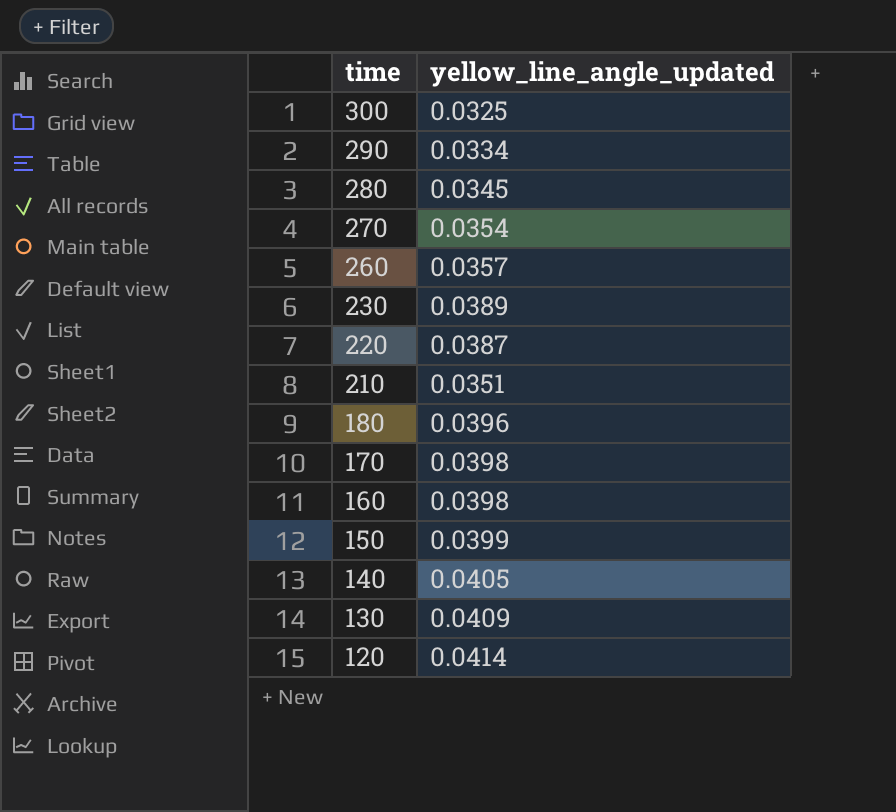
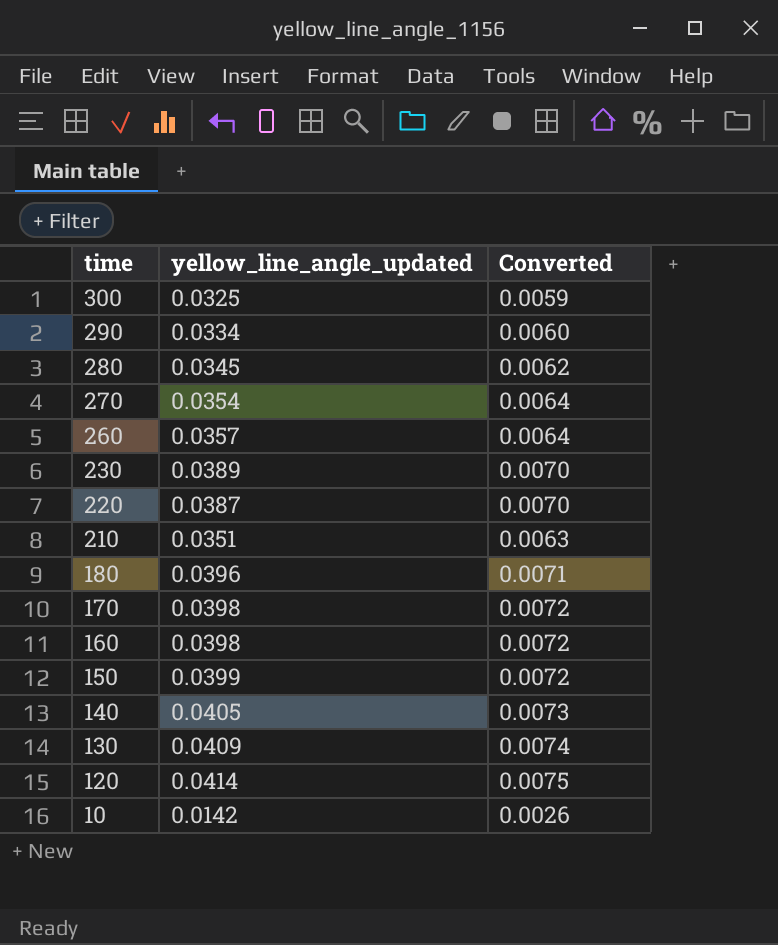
column Converted | formula: none -> [yellow_line_angle_updated] * 0.18
row 10: none -> 0.0142 | 0.0026

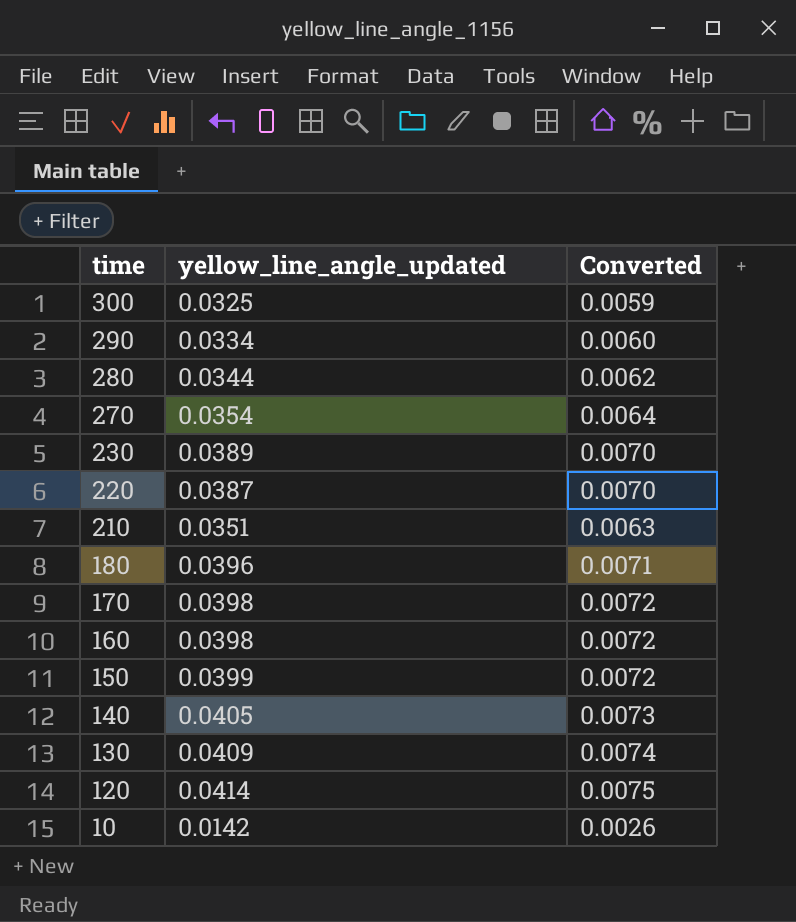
row 260: 0.0357 | 0.0064 -> none
280 | yellow_line_angle_updated: 0.0345 -> 0.0344

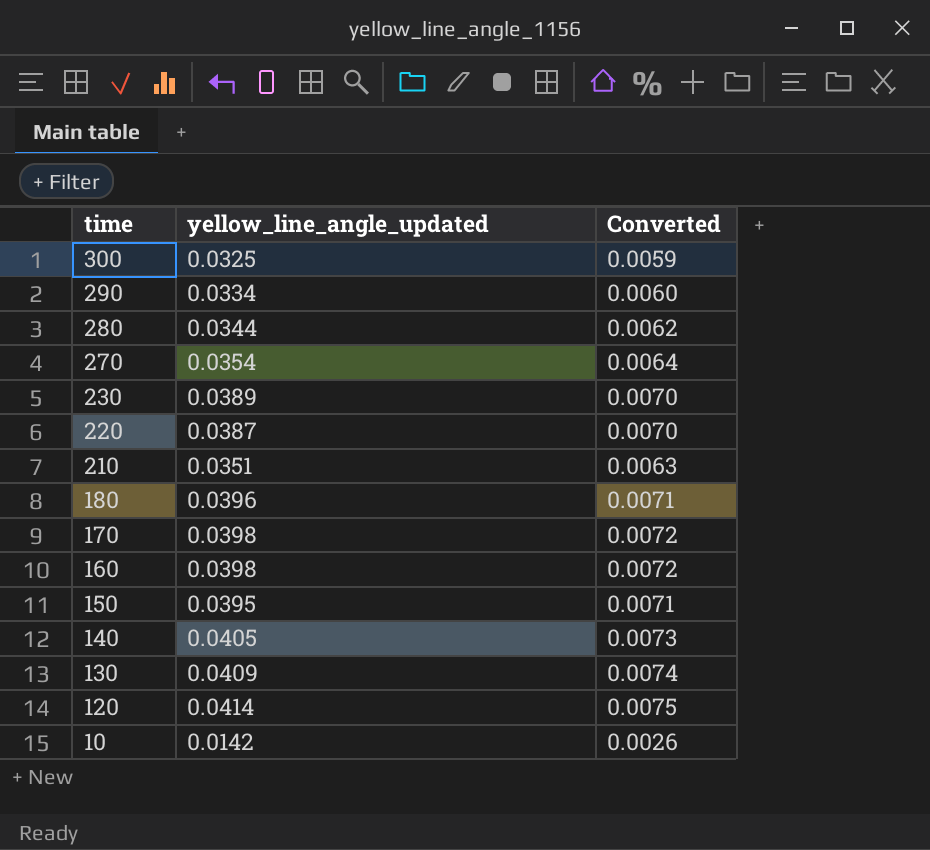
150 | yellow_line_angle_updated: 0.0399 -> 0.0395
150 | Converted: 0.0072 -> 0.0071

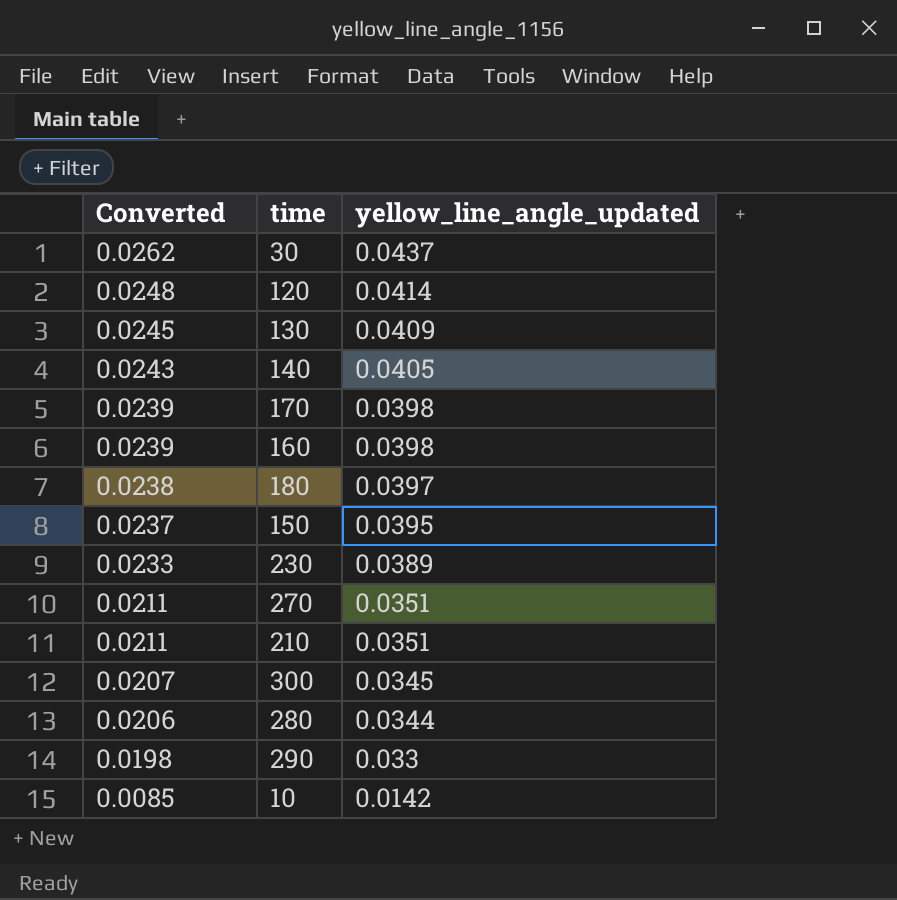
row order: time descending -> Converted descending
column Converted | formula: [yellow_line_angle_updated] * 0.18 -> [yellow_line_angle_updated] * 0.6
column Converted | position: 3 -> 1
row 220: 0.0387 | 0.0070 -> none
row 30: none -> 0.0262 | 0.0437
180 | yellow_line_angle_updated: 0.0396 -> 0.0397
270 | yellow_line_angle_updated: 0.0354 -> 0.0351
300 | yellow_line_angle_updated: 0.0325 -> 0.0345
290 | yellow_line_angle_updated: 0.0334 -> 0.033

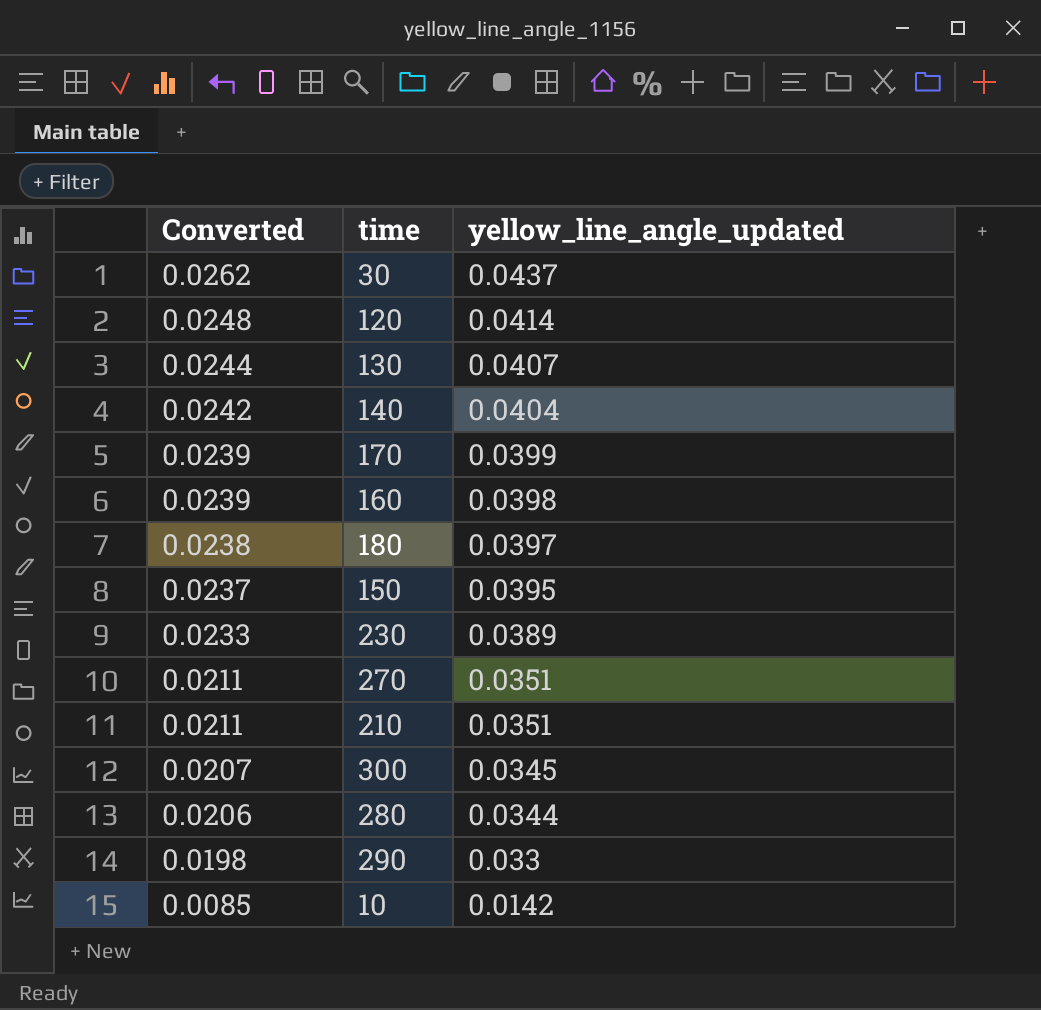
130 | Converted: 0.0245 -> 0.0244
130 | yellow_line_angle_updated: 0.0409 -> 0.0407
140 | Converted: 0.0243 -> 0.0242
140 | yellow_line_angle_updated: 0.0405 -> 0.0404
170 | yellow_line_angle_updated: 0.0398 -> 0.0399

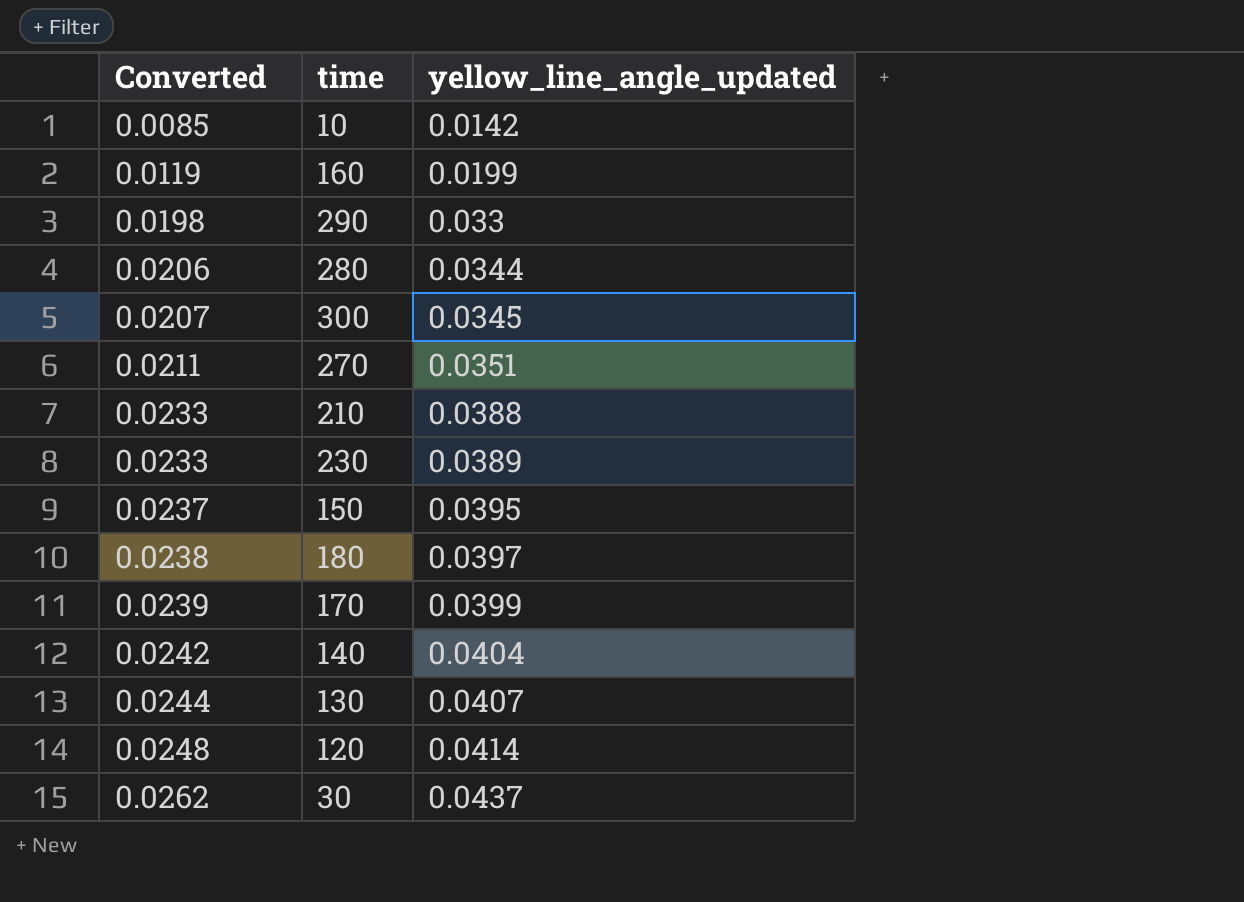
row order: Converted descending -> Converted ascending
160 | Converted: 0.0239 -> 0.0119
160 | yellow_line_angle_updated: 0.0398 -> 0.0199
210 | Converted: 0.0211 -> 0.0233
210 | yellow_line_angle_updated: 0.0351 -> 0.0388

